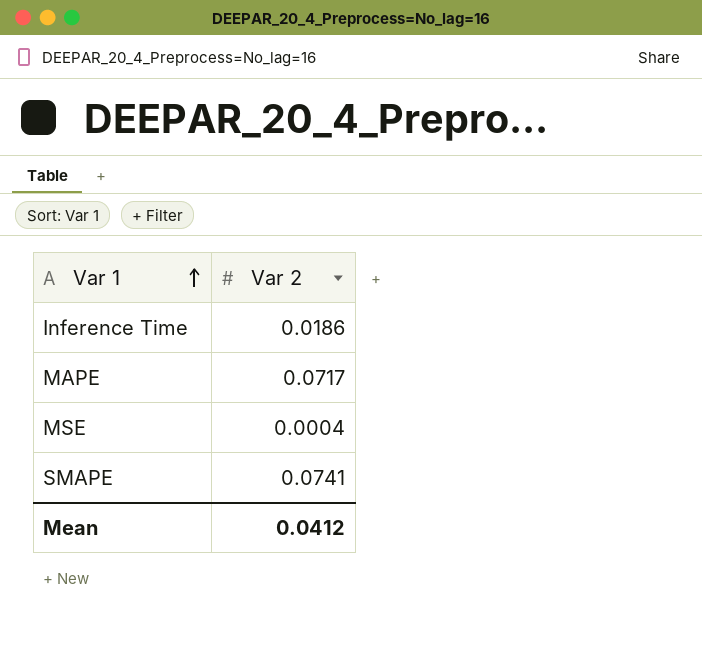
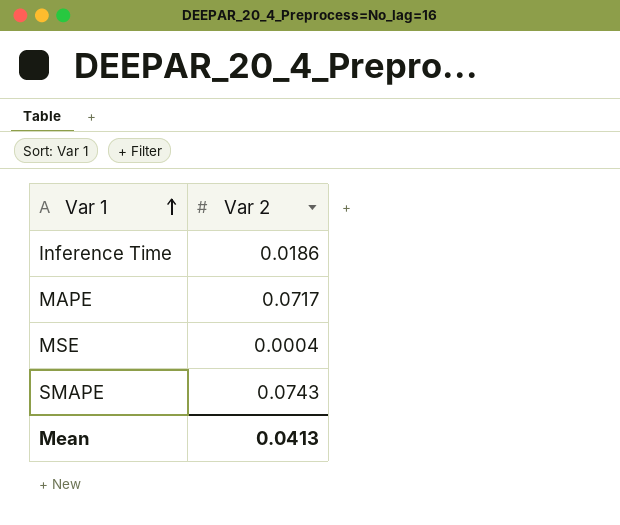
SMAPE | Var 2: 0.0741 -> 0.0743
Mean | Var 2: 0.0412 -> 0.0413

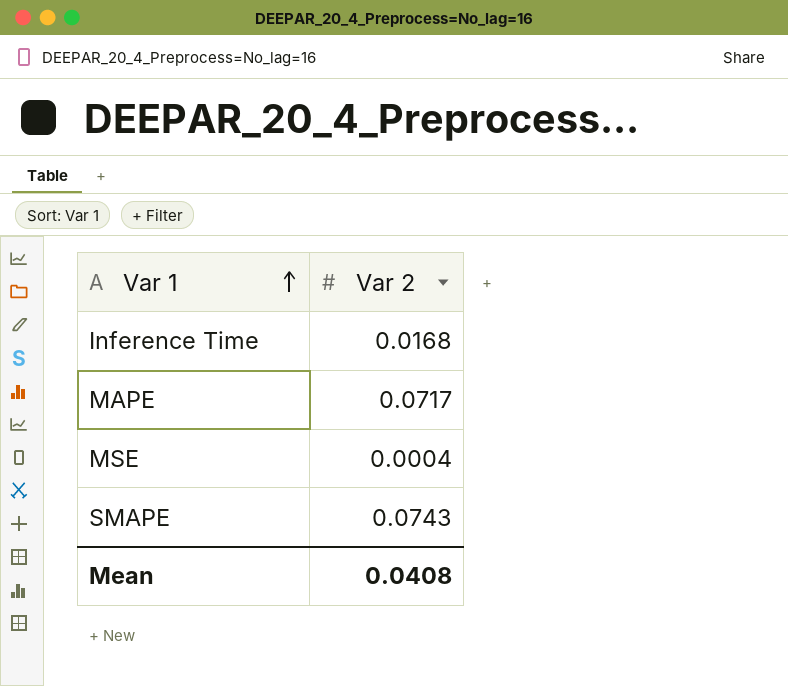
Inference Time | Var 2: 0.0186 -> 0.0168
Mean | Var 2: 0.0413 -> 0.0408

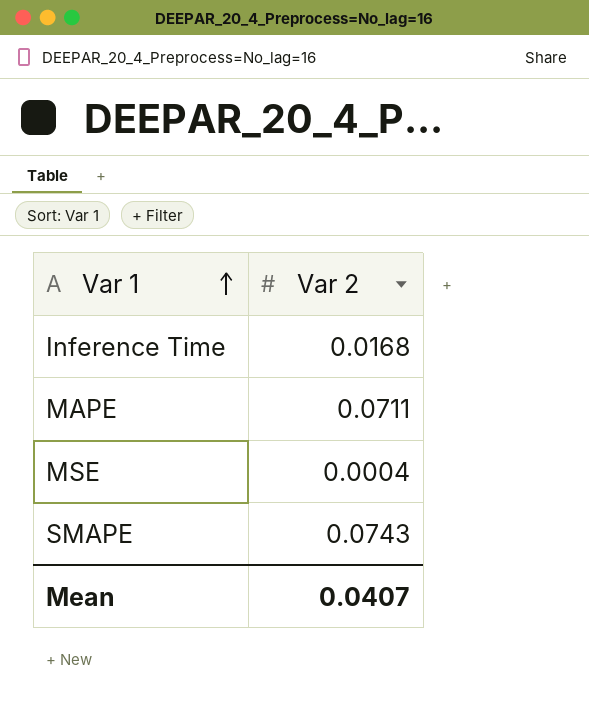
MAPE | Var 2: 0.0717 -> 0.0711
Mean | Var 2: 0.0408 -> 0.0407

